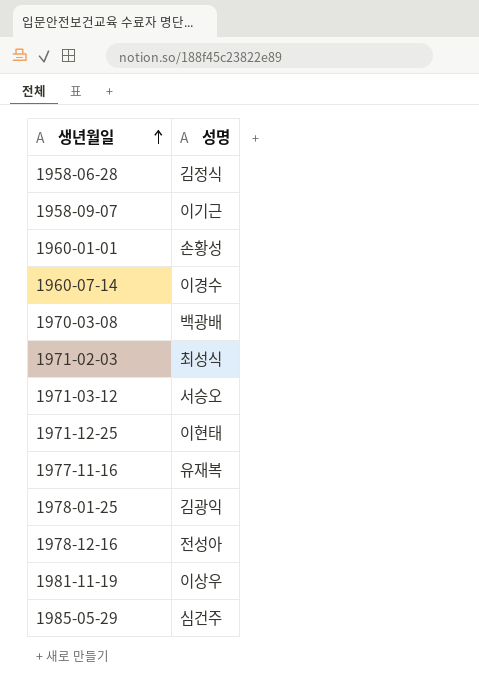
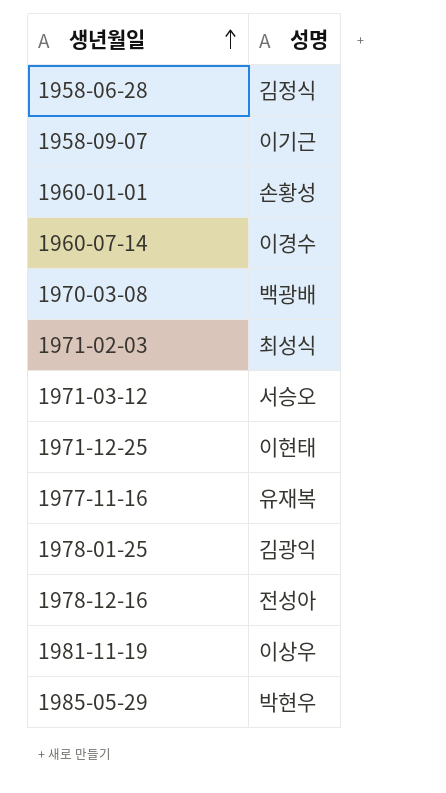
1985-05-29 | 성명: 심건주 -> 박현우

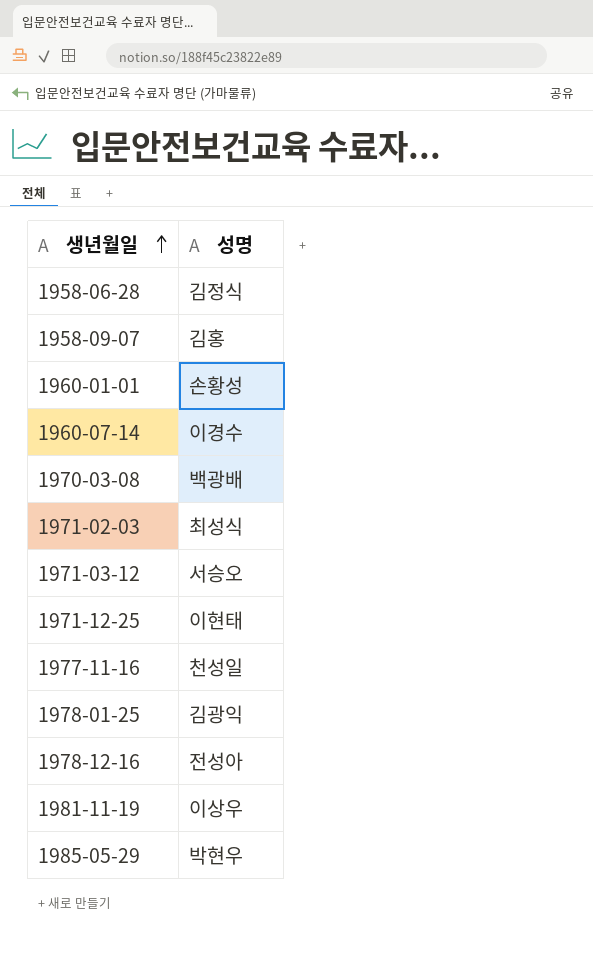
1958-09-07 | 성명: 이기근 -> 김홍
1977-11-16 | 성명: 유재복 -> 천성일

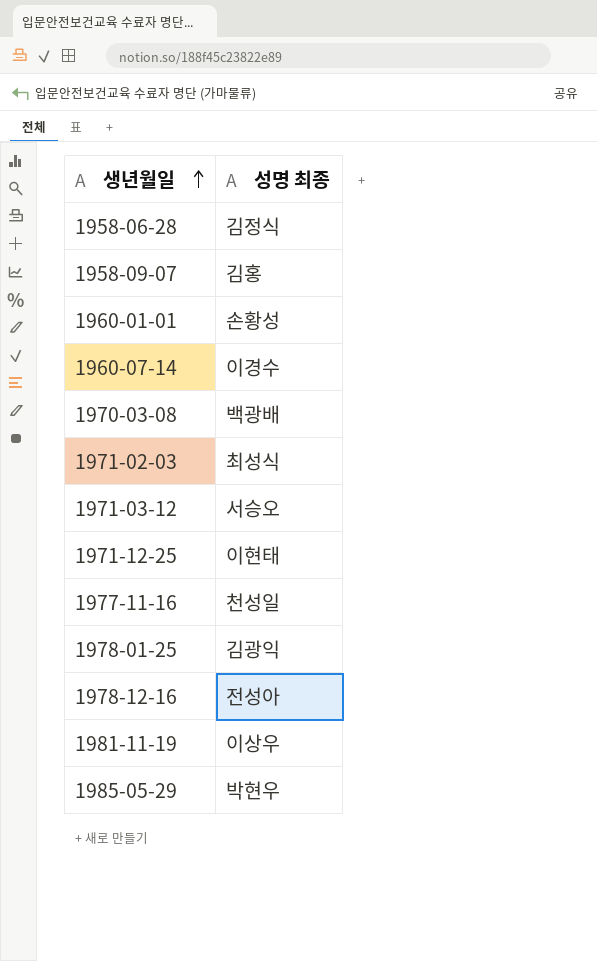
column name: 성명 -> 성명 최종

